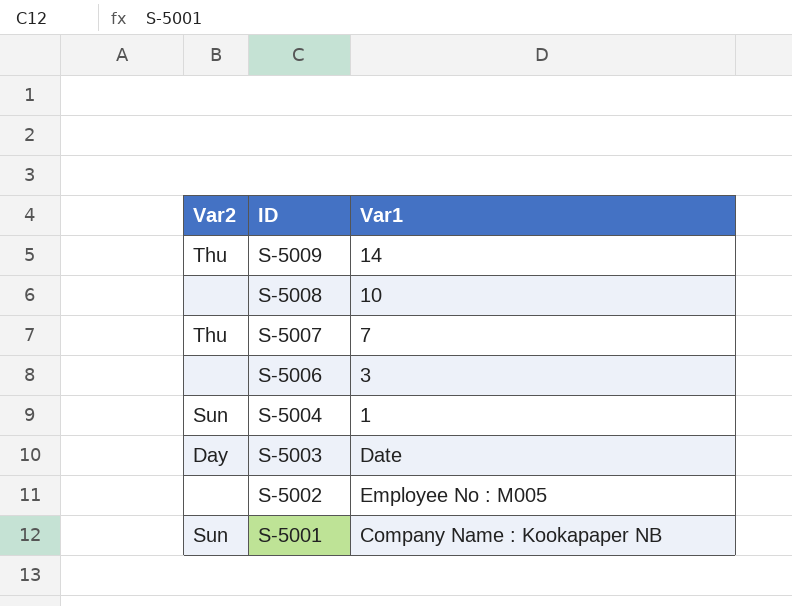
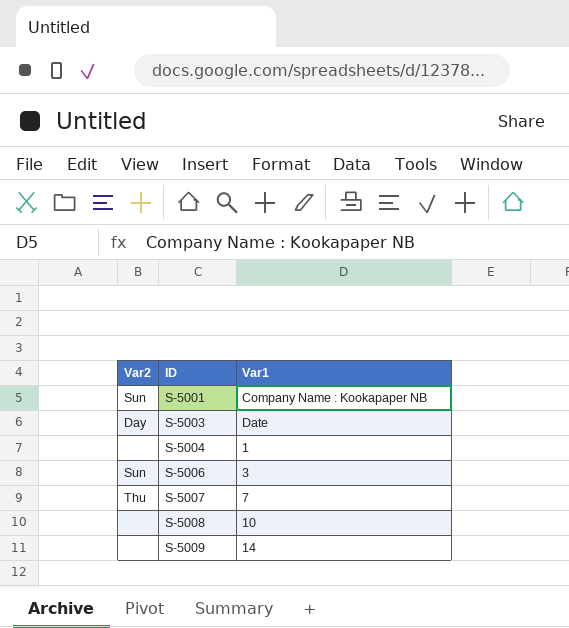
row order: ID descending -> ID ascending
row S-5002: none | Employee No : M005 -> none
S-5004 | Var2: Sun -> none
S-5006 | Var2: none -> Sun
S-5009 | Var2: Thu -> none

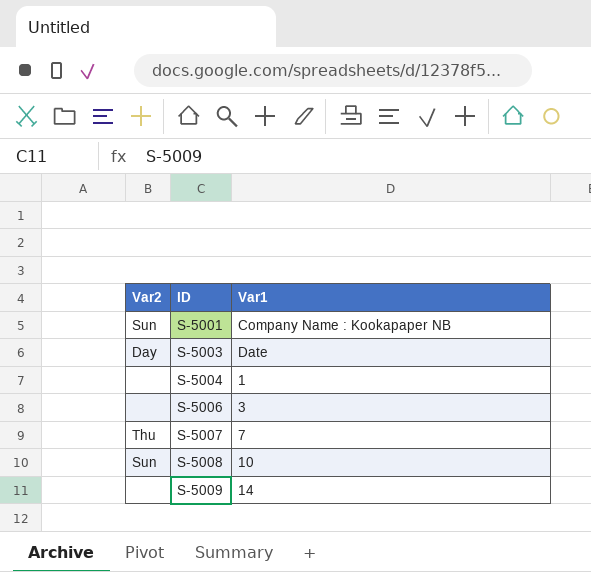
S-5006 | Var2: Sun -> none
S-5008 | Var2: none -> Sun

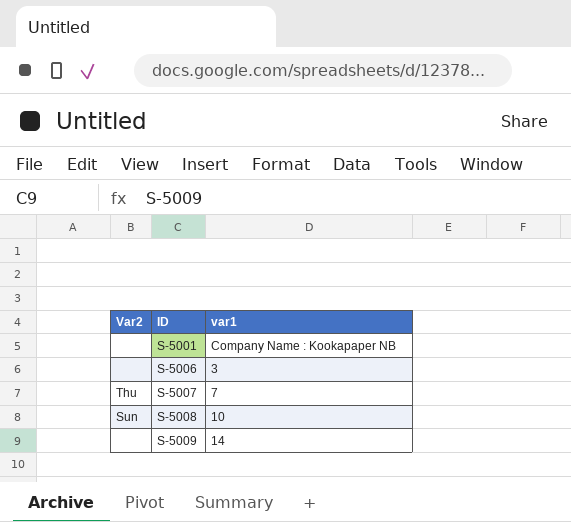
column name: Var1 -> var1
row S-5003: Day | Date -> none
row S-5004: none | 1 -> none
S-5001 | Var2: Sun -> none

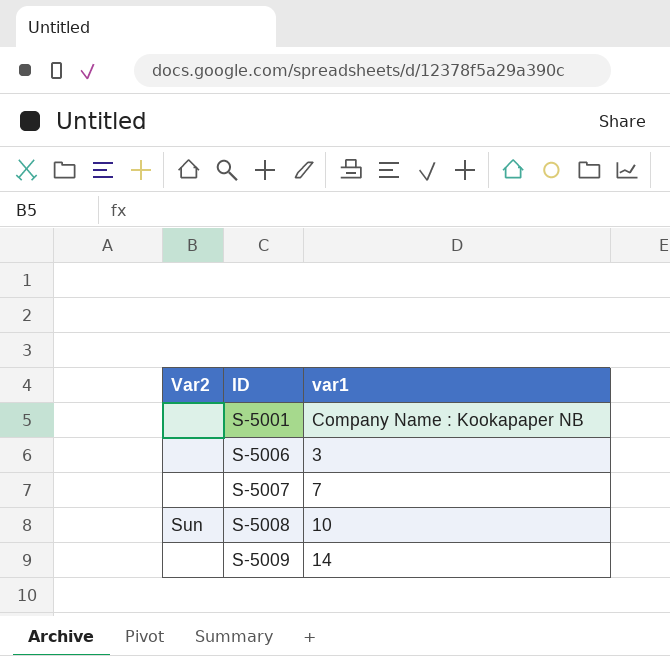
S-5007 | Var2: Thu -> none

